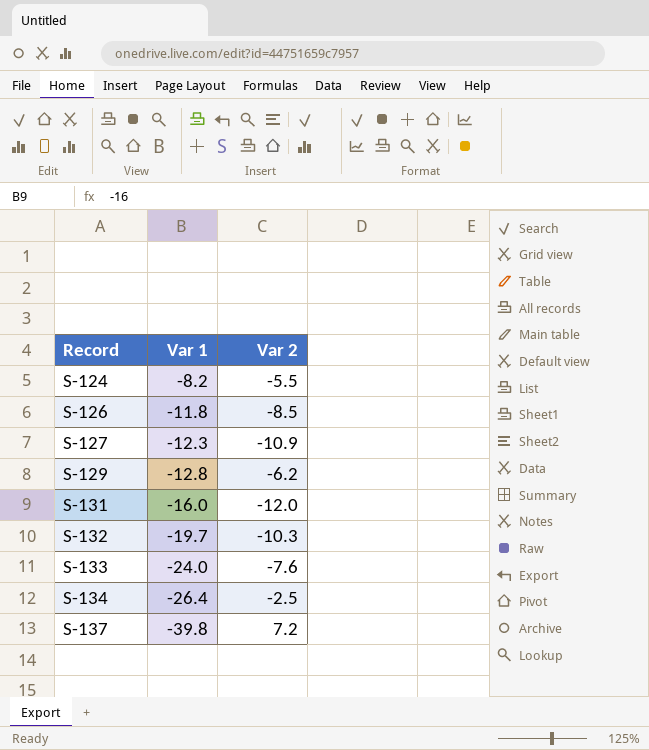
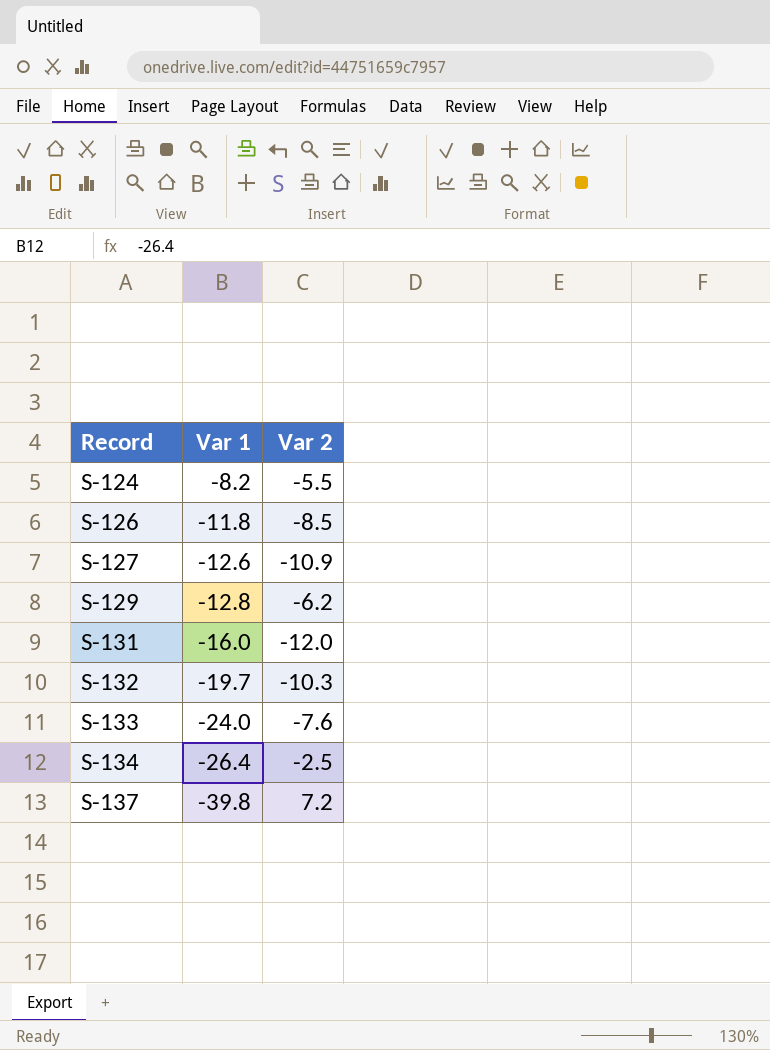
S-127 | Var 1: -12.3 -> -12.6

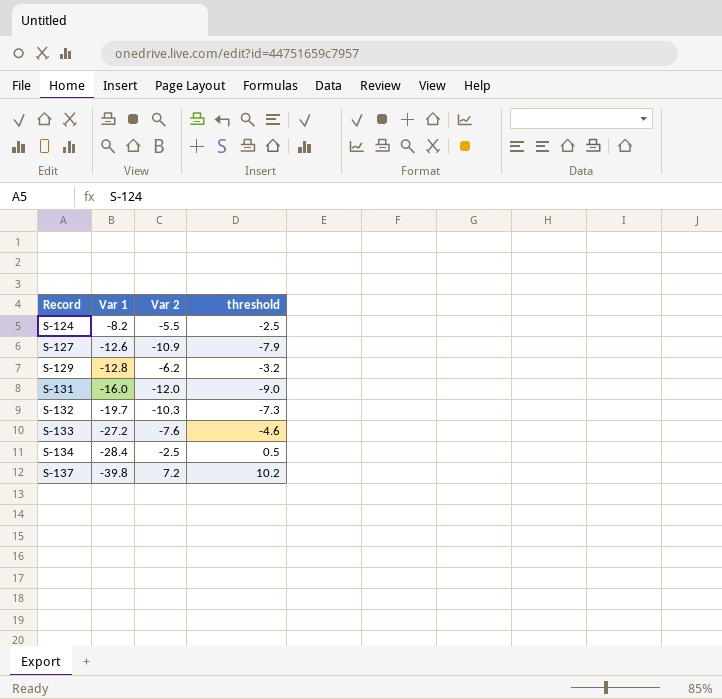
column threshold | formula: none -> [Var 2] + 3
row S-126: -11.8 | -8.5 -> none
S-133 | Var 1: -24.0 -> -27.2
S-134 | Var 1: -26.4 -> -28.4

